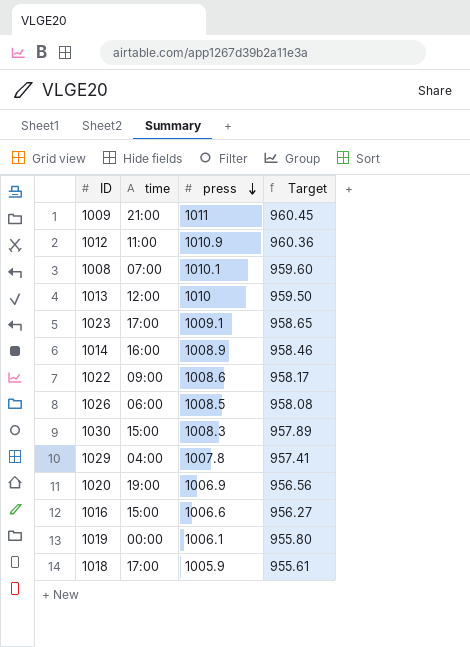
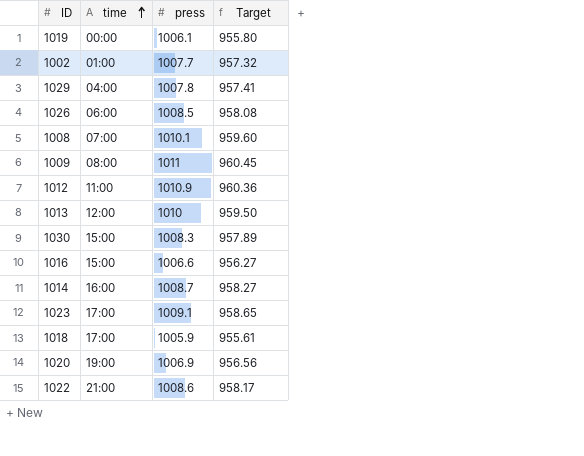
row order: press descending -> time ascending
row 1002: none -> 01:00 | 1007.7 | 957.32
1009 | time: 21:00 -> 08:00
1014 | press: 1008.9 -> 1008.7
1014 | Target: 958.46 -> 958.27
1022 | time: 09:00 -> 21:00

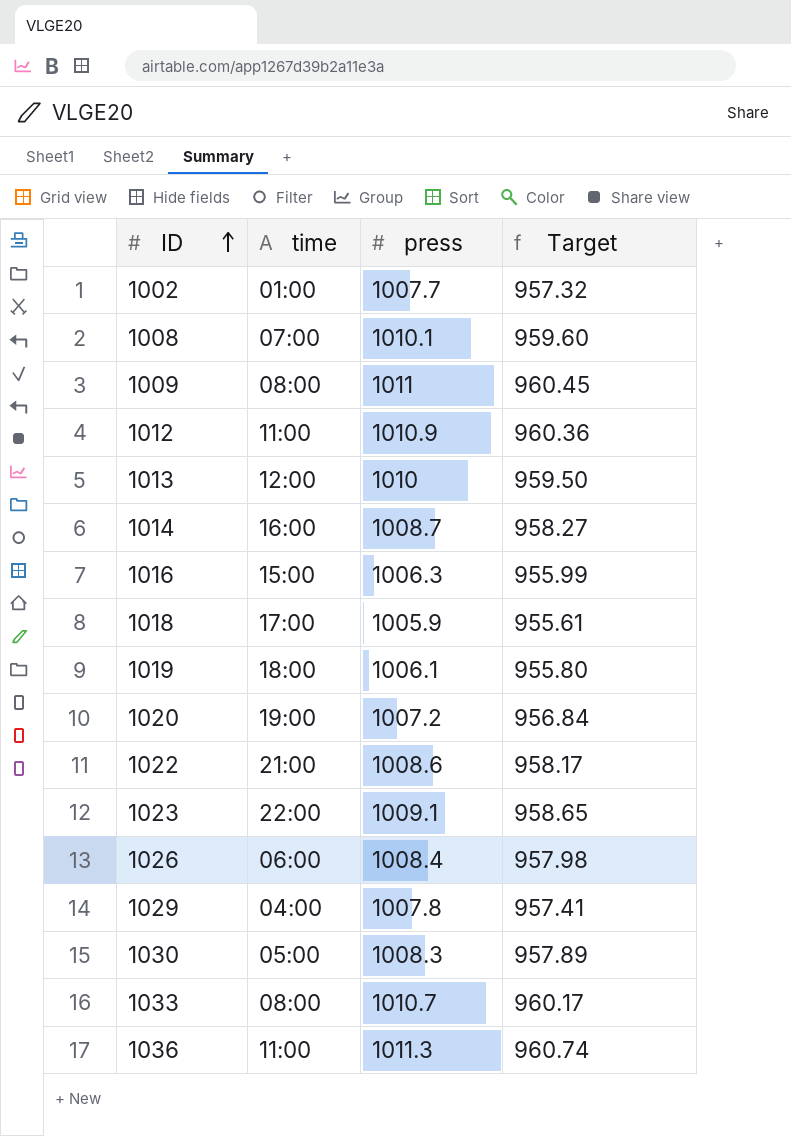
row order: time ascending -> ID ascending
1016 | press: 1006.6 -> 1006.3
1016 | Target: 956.27 -> 955.99
1019 | time: 00:00 -> 18:00
1020 | press: 1006.9 -> 1007.2
1020 | Target: 956.56 -> 956.84
1023 | time: 17:00 -> 22:00
1026 | press: 1008.5 -> 1008.4
1026 | Target: 958.08 -> 957.98
1030 | time: 15:00 -> 05:00
row 1033: none -> 08:00 | 1010.7 | 960.17
row 1036: none -> 11:00 | 1011.3 | 960.74

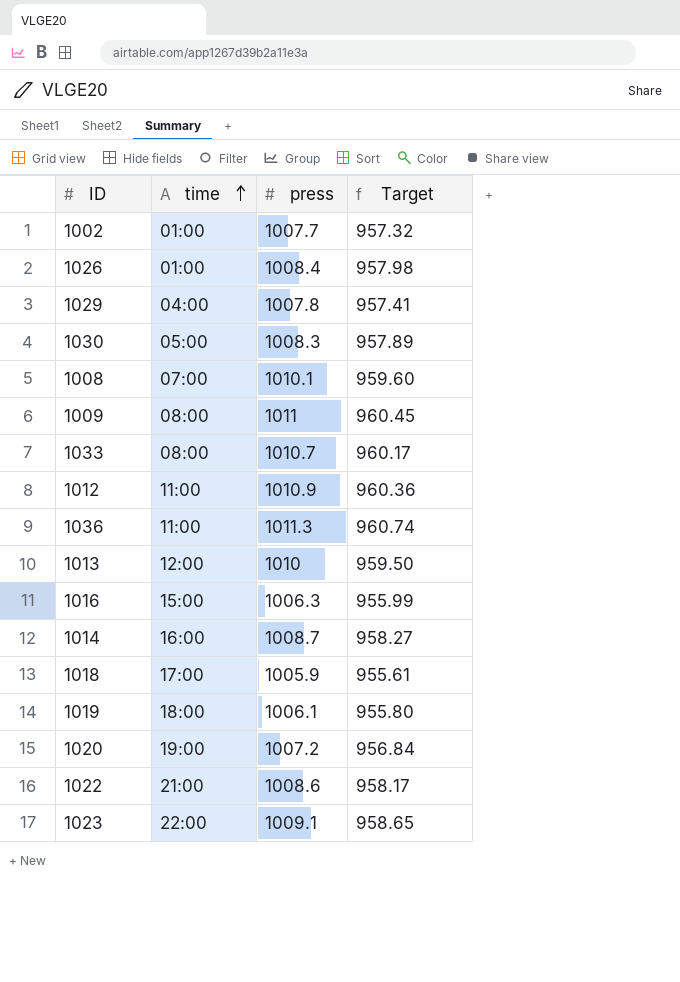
row order: ID ascending -> time ascending
1026 | time: 06:00 -> 01:00

